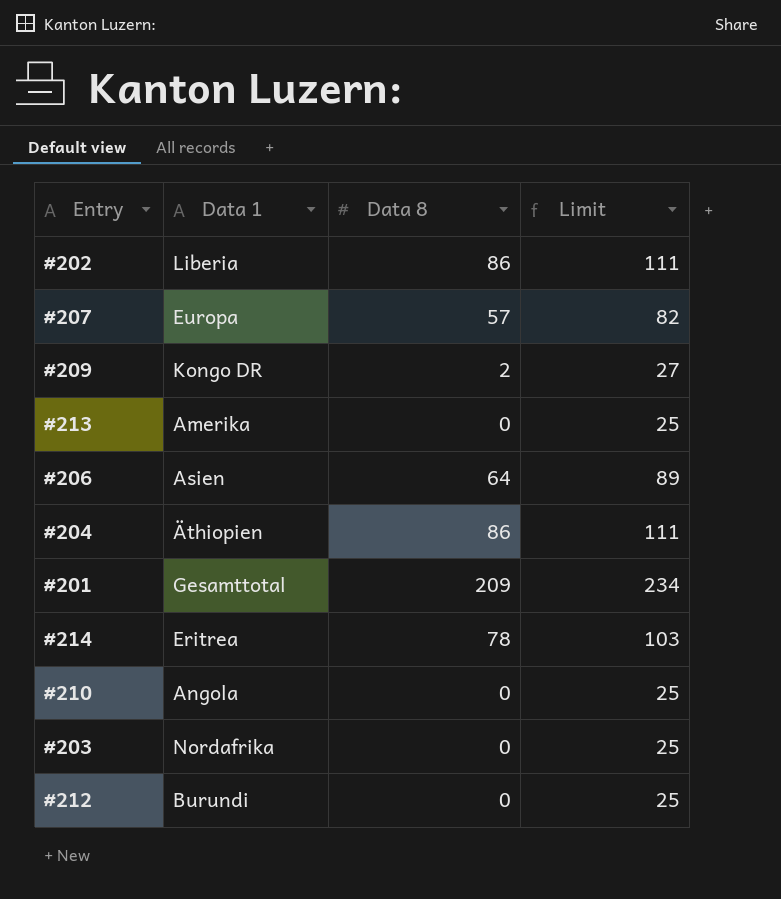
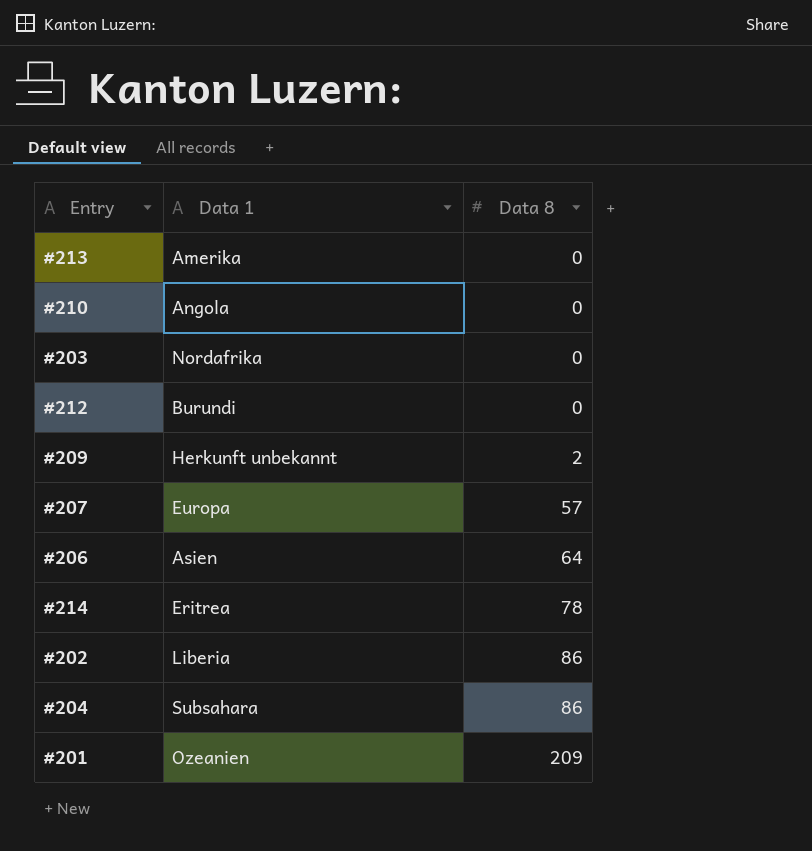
row order: none -> Data 8 ascending
column Limit | formula: [Data 8] + 25 -> none
#209 | Data 1: Kongo DR -> Herkunft unbekannt
#204 | Data 1: Äthiopien -> Subsahara
#201 | Data 1: Gesamttotal -> Ozeanien

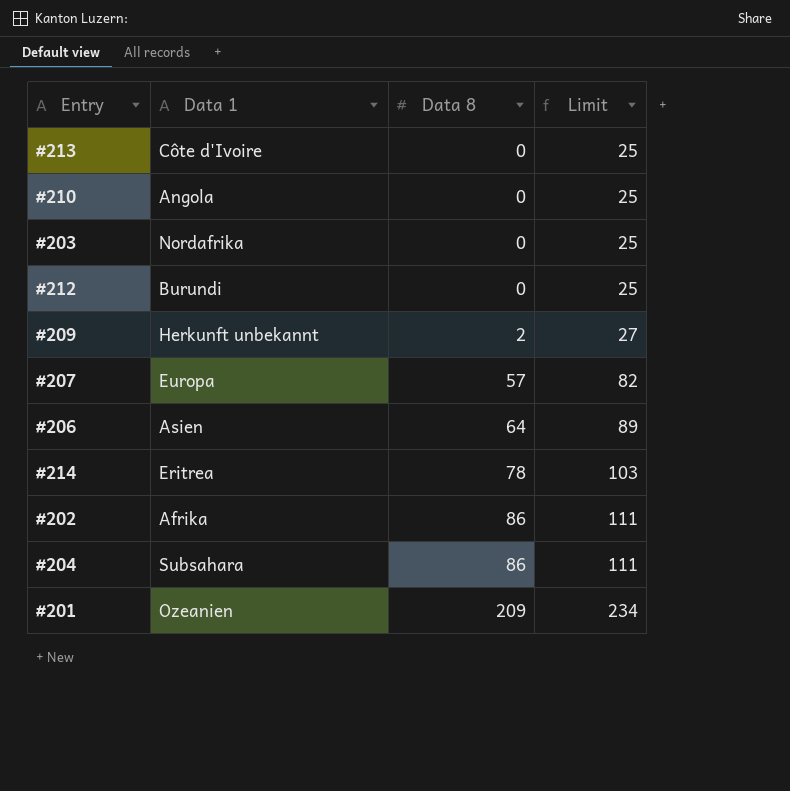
column Limit | formula: none -> [Data 8] + 25
#213 | Data 1: Amerika -> Côte d'Ivoire
#202 | Data 1: Liberia -> Afrika

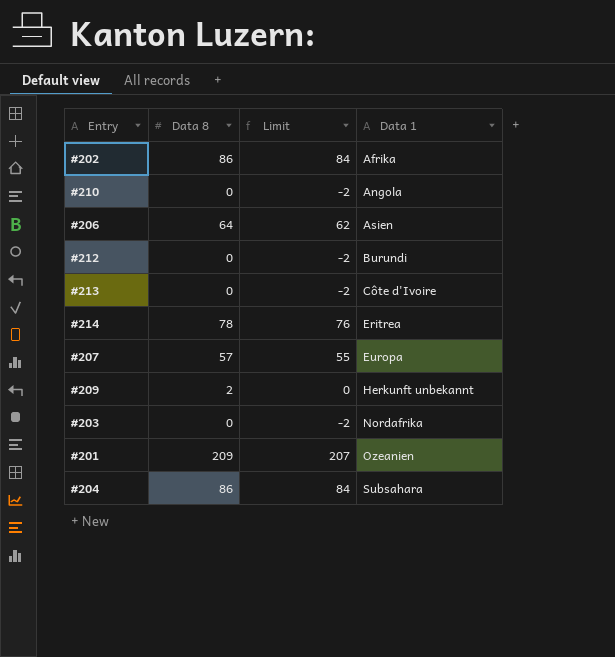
row order: Data 8 ascending -> Data 1 ascending
column Limit | formula: [Data 8] + 25 -> [Data 8] - 2
column Data 1 | position: 2 -> 4

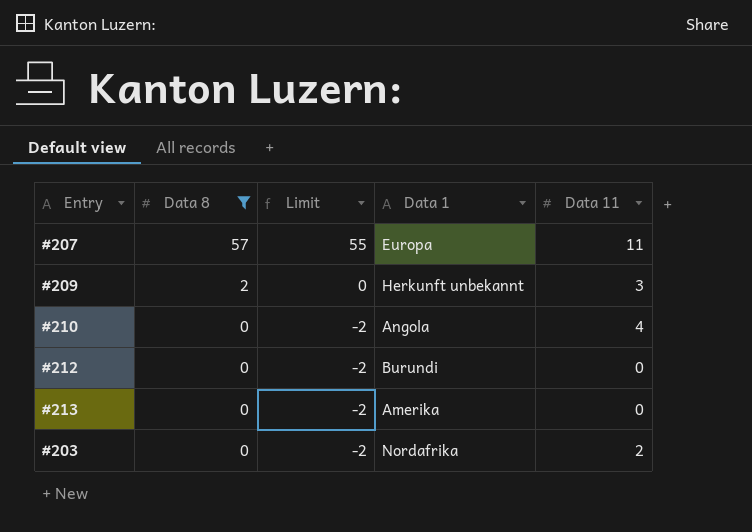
filter: none -> Data 8 <= 57
row order: Data 1 ascending -> Data 8 descending
column Data 11 | position: none -> 5
#213 | Data 1: Côte d'Ivoire -> Amerika

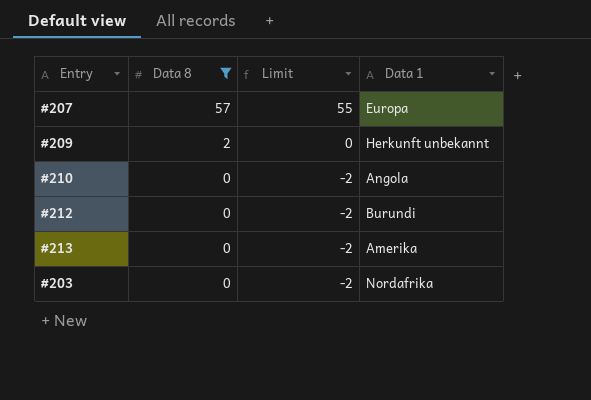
column Data 11 | position: 5 -> none

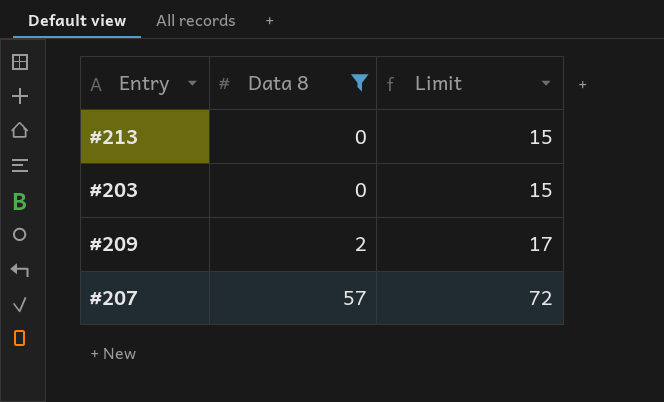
row order: Data 8 descending -> Data 8 ascending
column Data 1 | position: 4 -> none
column Limit | formula: [Data 8] - 2 -> [Data 8] + 15
row #210: 0 | -2 | Angola -> none
row #212: 0 | -2 | Burundi -> none

